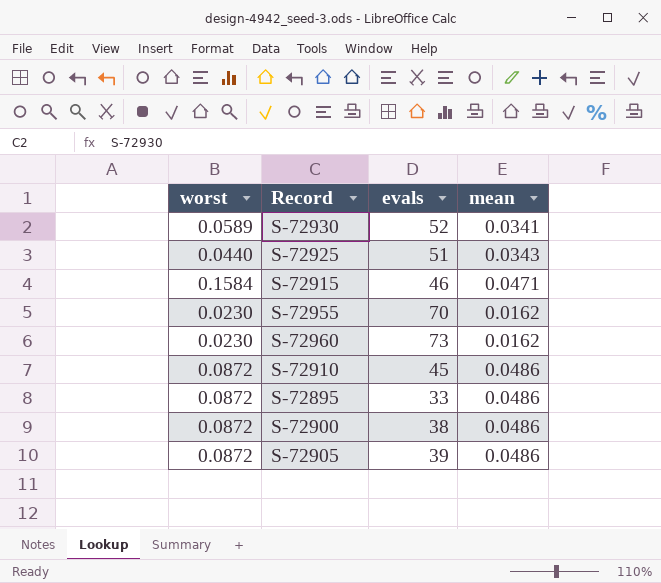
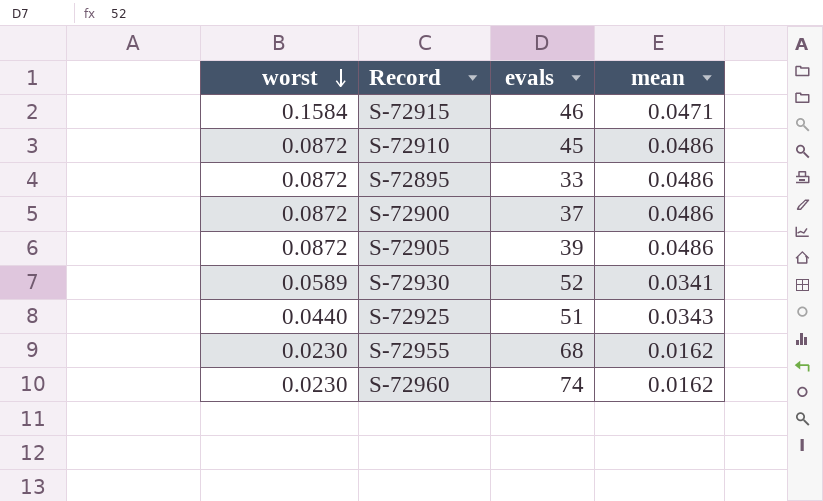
row order: none -> worst descending
S-72900 | evals: 38 -> 37
S-72955 | evals: 70 -> 68
S-72960 | evals: 73 -> 74

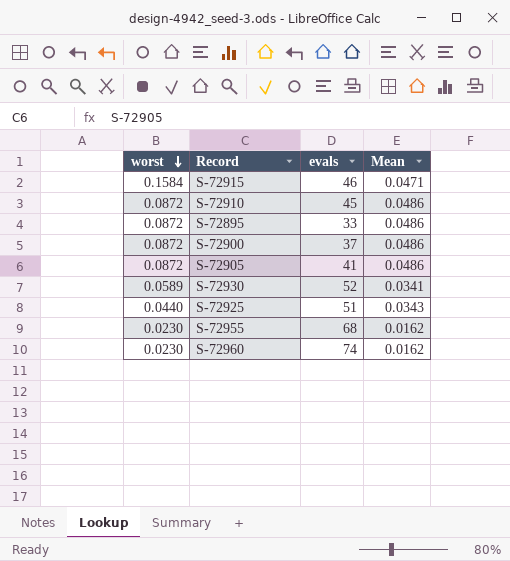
column name: mean -> Mean
S-72905 | evals: 39 -> 41

